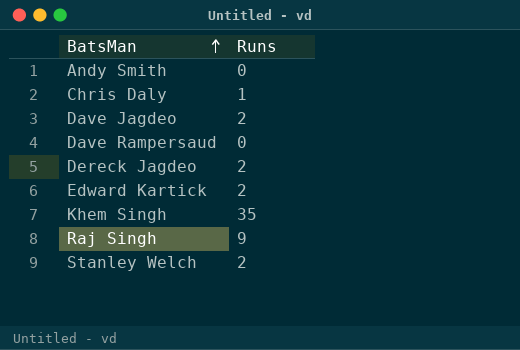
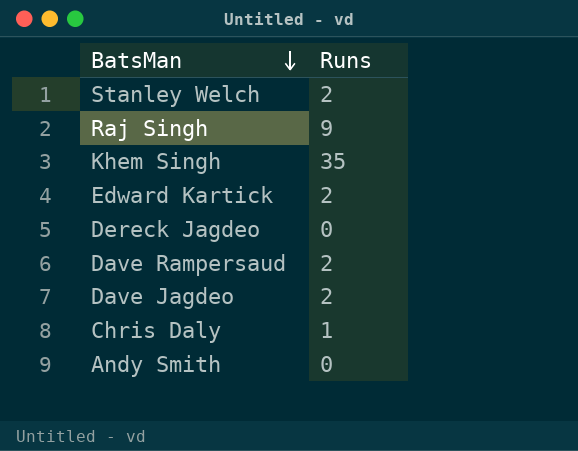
row order: BatsMan ascending -> BatsMan descending
Dereck Jagdeo | Runs: 2 -> 0
Dave Rampersaud | Runs: 0 -> 2

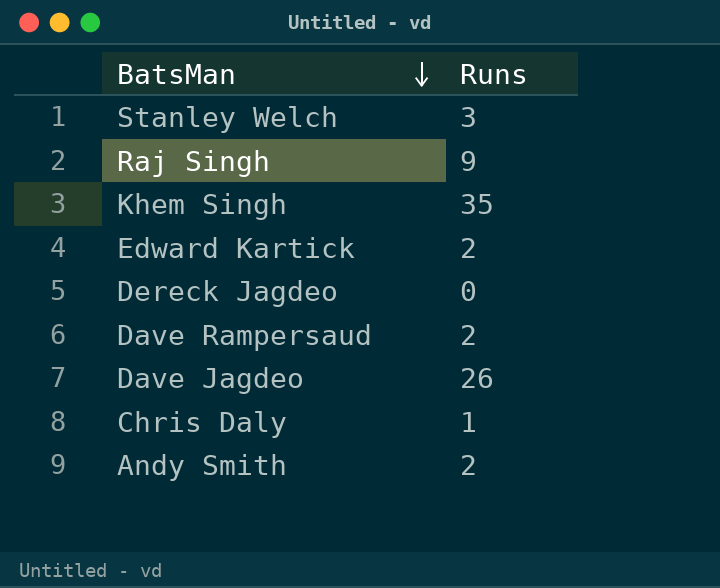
Stanley Welch | Runs: 2 -> 3
Dave Jagdeo | Runs: 2 -> 26
Andy Smith | Runs: 0 -> 2

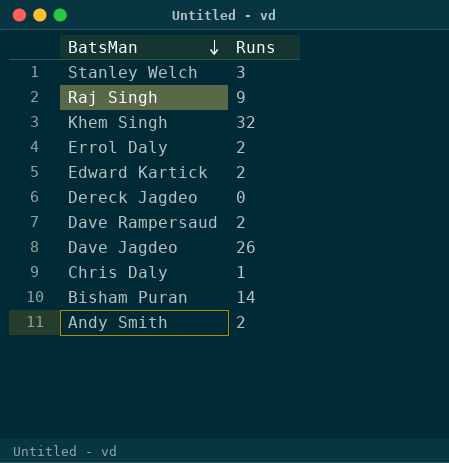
Khem Singh | Runs: 35 -> 32
row Errol Daly: none -> 2
row Bisham Puran: none -> 14

